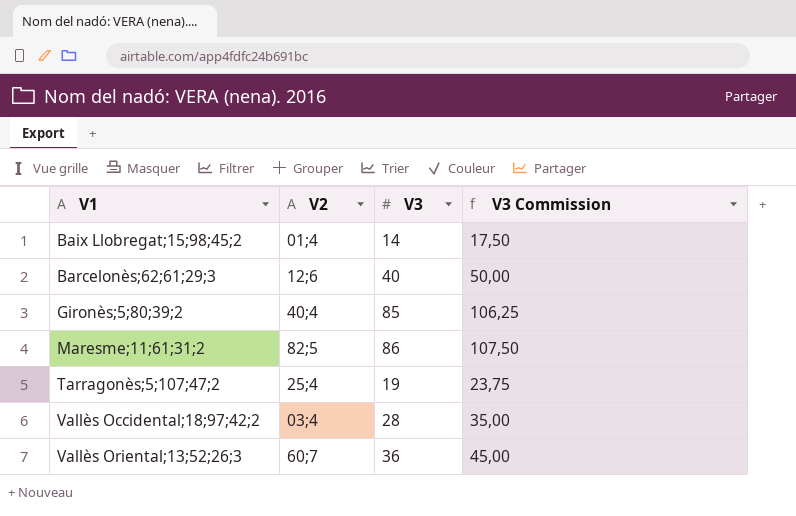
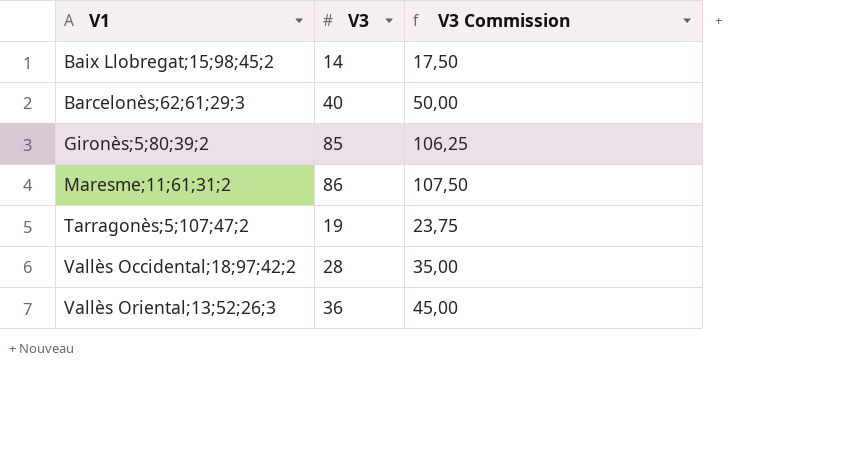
column V2 | position: 2 -> none

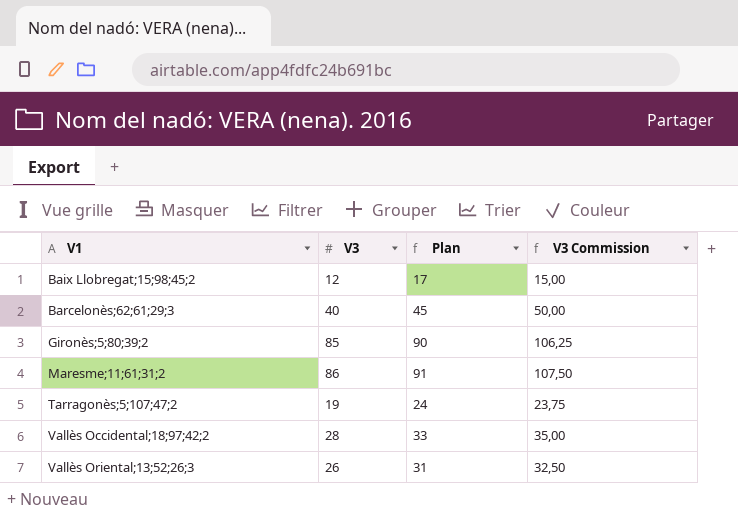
column Plan | formula: none -> [V3] + 5
Baix Llobregat;15;98;45;2 | V3: 14 -> 12
Baix Llobregat;15;98;45;2 | V3 Commission: 17,50 -> 15,00
Vallès Oriental;13;52;26;3 | V3: 36 -> 26
Vallès Oriental;13;52;26;3 | V3 Commission: 45,00 -> 32,50

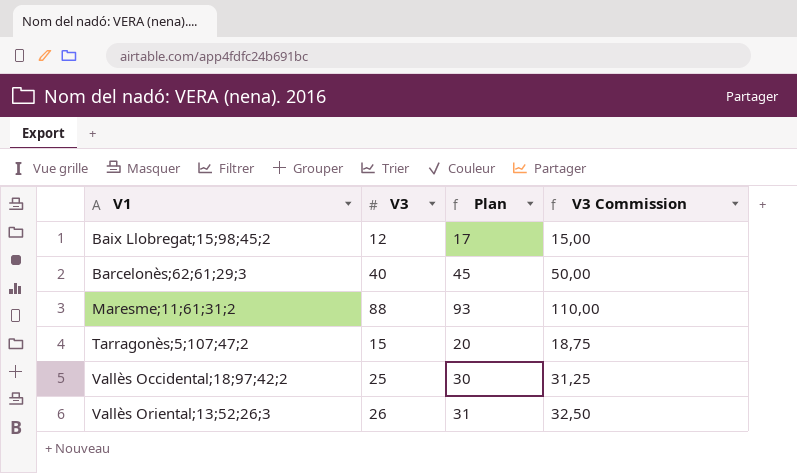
row Gironès;5;80;39;2: 85 | 90 | 106,25 -> none
Maresme;11;61;31;2 | V3: 86 -> 88
Maresme;11;61;31;2 | Plan: 91 -> 93
Maresme;11;61;31;2 | V3 Commission: 107,50 -> 110,00
Tarragonès;5;107;47;2 | V3: 19 -> 15
Tarragonès;5;107;47;2 | Plan: 24 -> 20
Tarragonès;5;107;47;2 | V3 Commission: 23,75 -> 18,75
Vallès Occidental;18;97;42;2 | V3: 28 -> 25
Vallès Occidental;18;97;42;2 | Plan: 33 -> 30
Vallès Occidental;18;97;42;2 | V3 Commission: 35,00 -> 31,25

